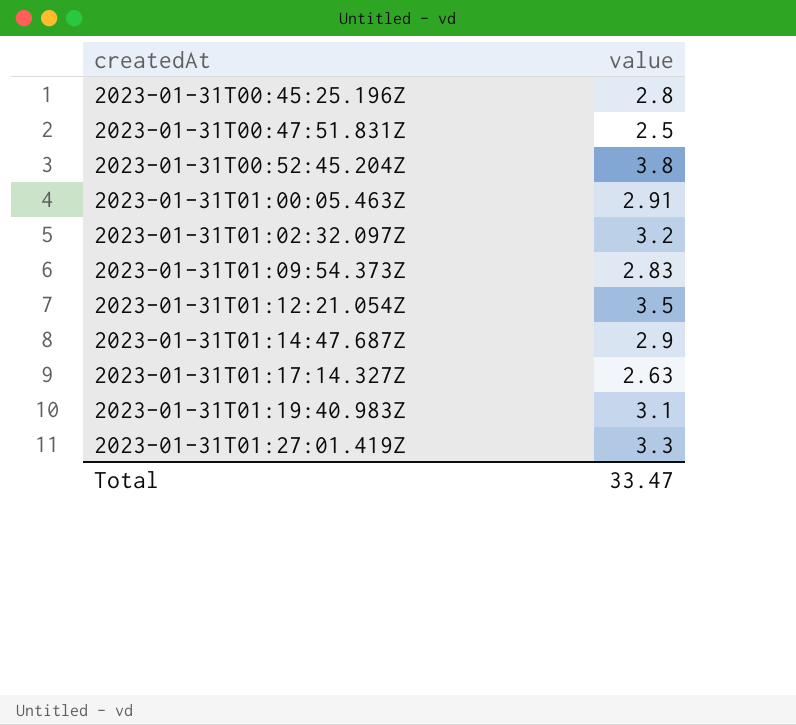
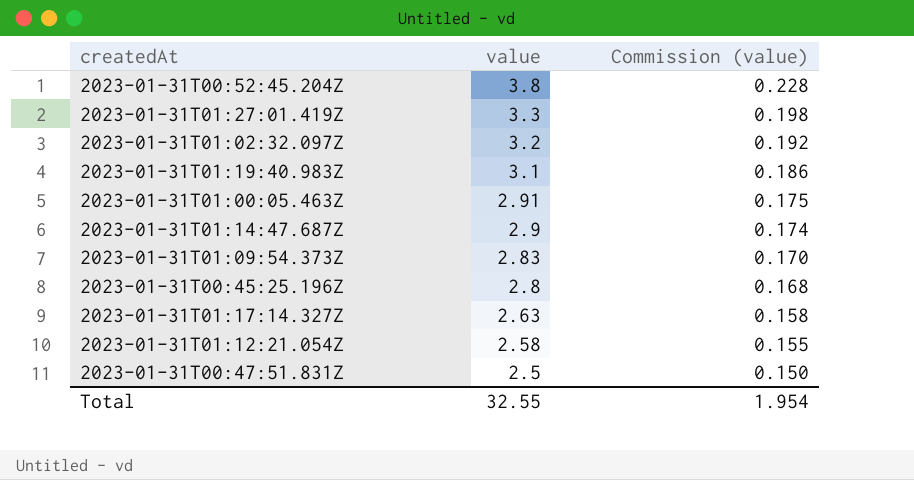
row order: createdAt ascending -> value descending
column Commission (value) | formula: none -> [value] * 0.06
2023-01-31T01:12:21.054Z | value: 3.5 -> 2.58
Total | value: 33.47 -> 32.55

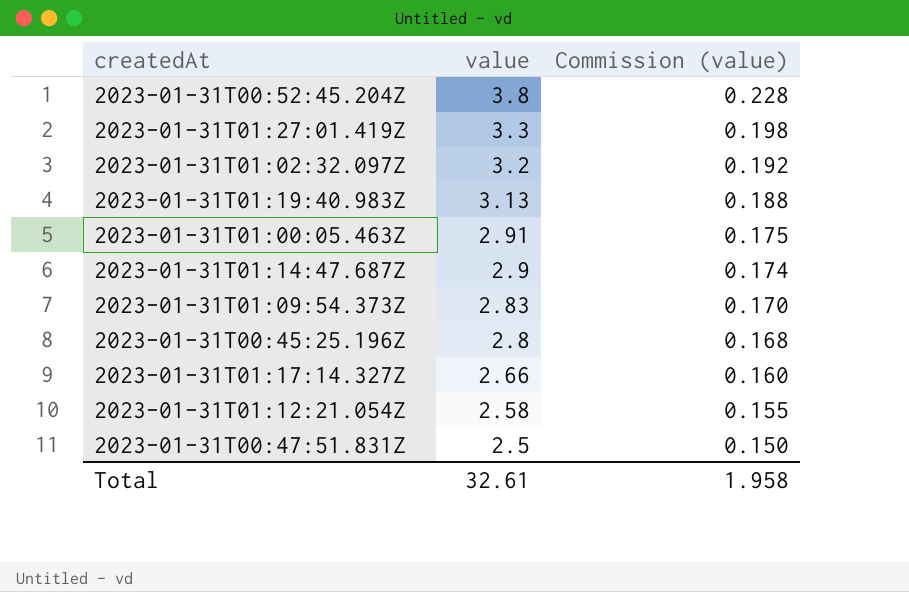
2023-01-31T01:19:40.983Z | value: 3.1 -> 3.13
2023-01-31T01:19:40.983Z | Commission (value): 0.186 -> 0.188
2023-01-31T01:17:14.327Z | value: 2.63 -> 2.66
2023-01-31T01:17:14.327Z | Commission (value): 0.158 -> 0.160
Total | value: 32.55 -> 32.61
Total | Commission (value): 1.954 -> 1.958

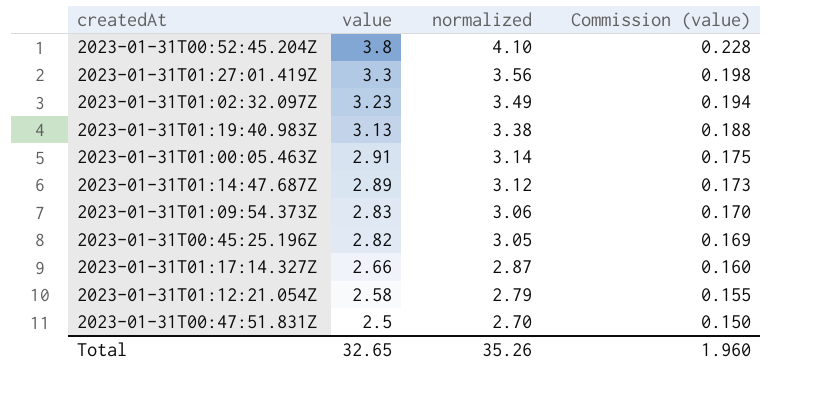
column normalized | formula: none -> [value] * 1.08
2023-01-31T01:02:32.097Z | value: 3.2 -> 3.23
2023-01-31T01:02:32.097Z | Commission (value): 0.192 -> 0.194
2023-01-31T01:14:47.687Z | value: 2.9 -> 2.89
2023-01-31T01:14:47.687Z | Commission (value): 0.174 -> 0.173
2023-01-31T00:45:25.196Z | value: 2.8 -> 2.82
2023-01-31T00:45:25.196Z | Commission (value): 0.168 -> 0.169
Total | value: 32.61 -> 32.65
Total | Commission (value): 1.958 -> 1.960

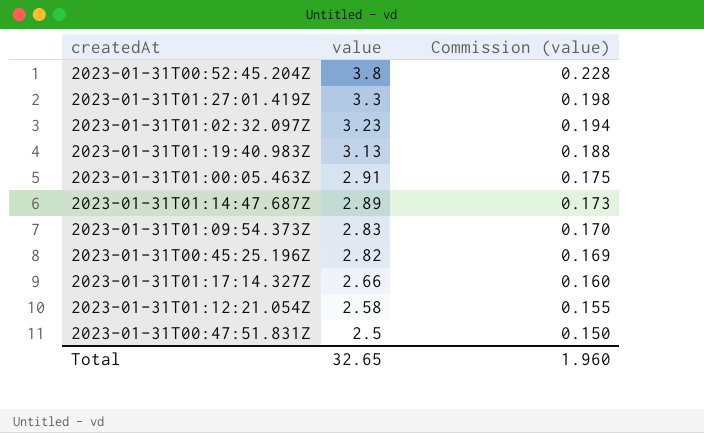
column normalized | formula: [value] * 1.08 -> none

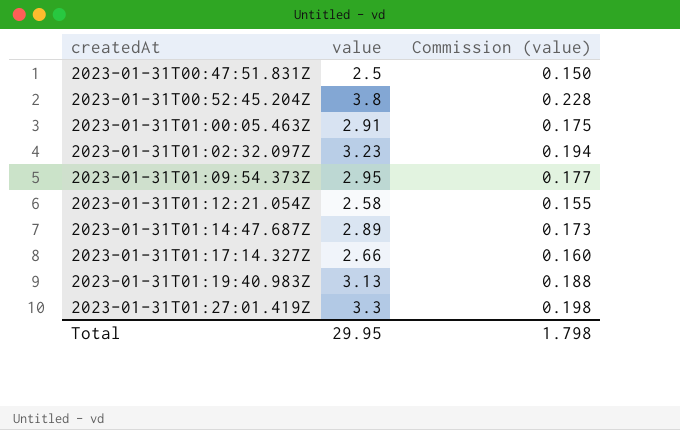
row order: value descending -> createdAt ascending
row 2023-01-31T00:45:25.196Z: 2.82 | 0.169 -> none
2023-01-31T01:09:54.373Z | value: 2.83 -> 2.95
2023-01-31T01:09:54.373Z | Commission (value): 0.170 -> 0.177
Total | value: 32.65 -> 29.95
Total | Commission (value): 1.960 -> 1.798

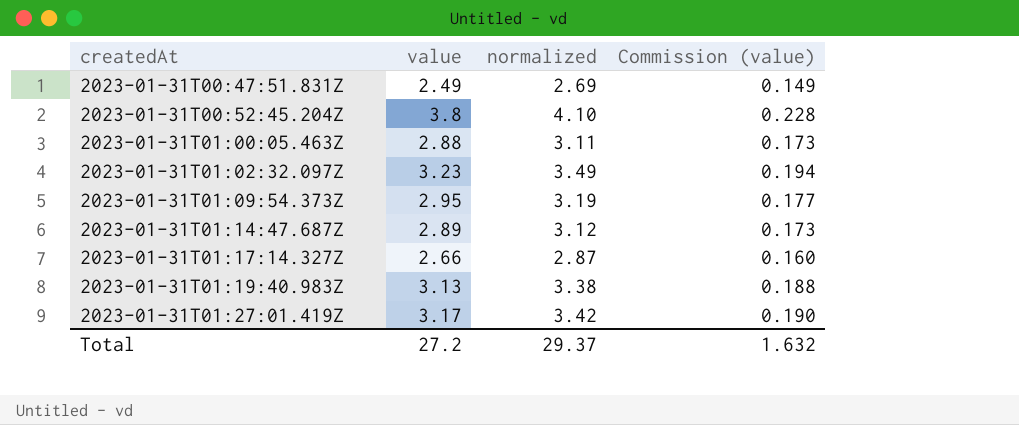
column normalized | formula: none -> [value] * 1.08
row 2023-01-31T01:12:21.054Z: 2.58 | 0.155 -> none
2023-01-31T00:47:51.831Z | value: 2.5 -> 2.49
2023-01-31T00:47:51.831Z | Commission (value): 0.150 -> 0.149
2023-01-31T01:00:05.463Z | value: 2.91 -> 2.88
2023-01-31T01:00:05.463Z | Commission (value): 0.175 -> 0.173
2023-01-31T01:27:01.419Z | value: 3.3 -> 3.17
2023-01-31T01:27:01.419Z | Commission (value): 0.198 -> 0.190
Total | value: 29.95 -> 27.2
Total | Commission (value): 1.798 -> 1.632

